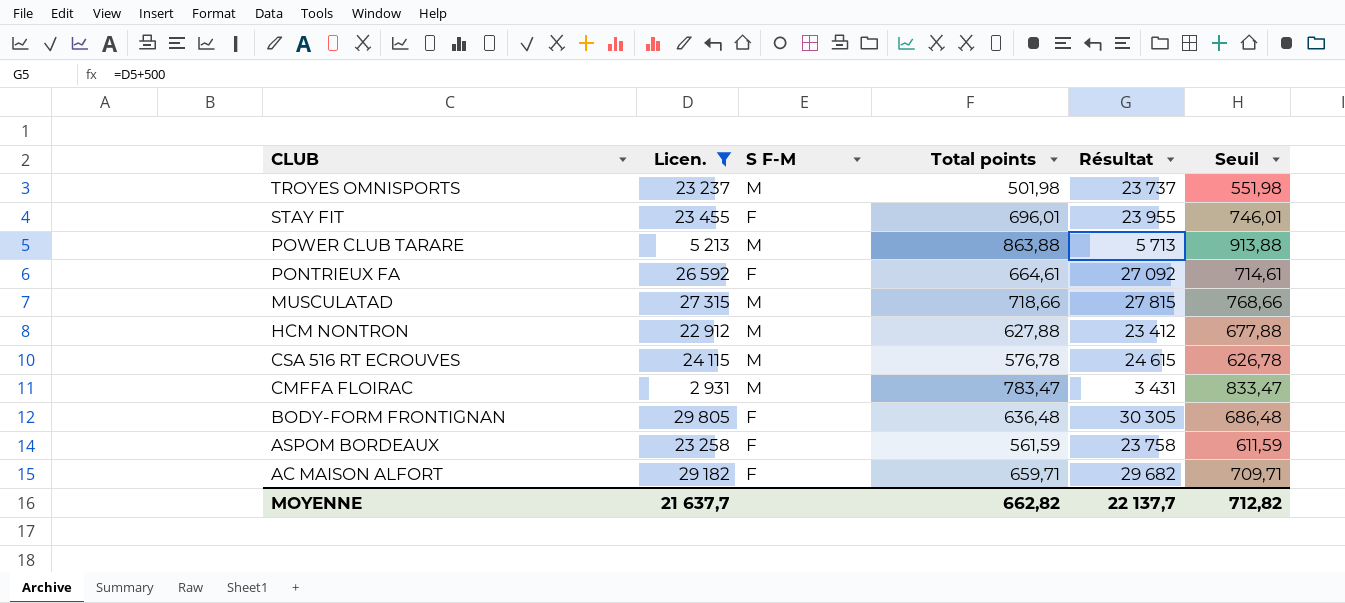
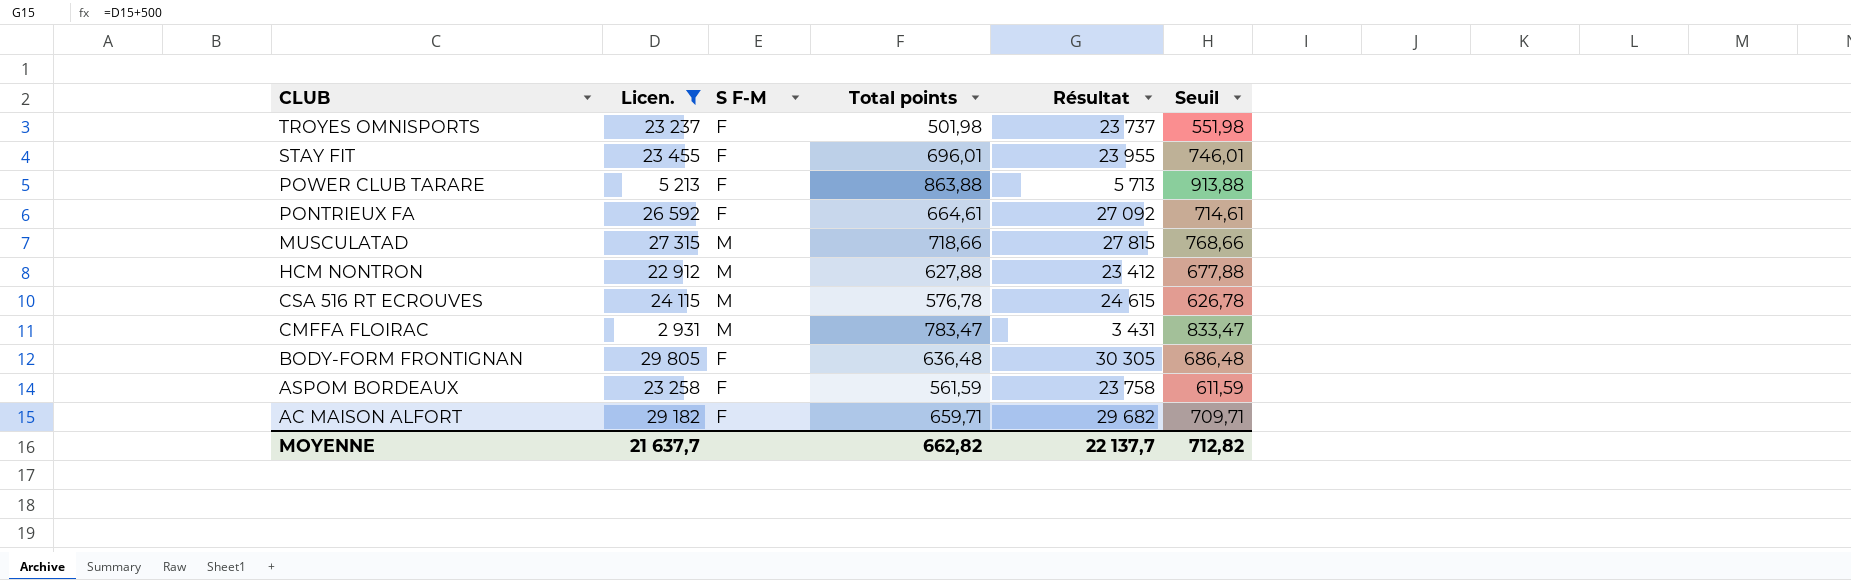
TROYES OMNISPORTS | S F-M: M -> F
POWER CLUB TARARE | S F-M: M -> F

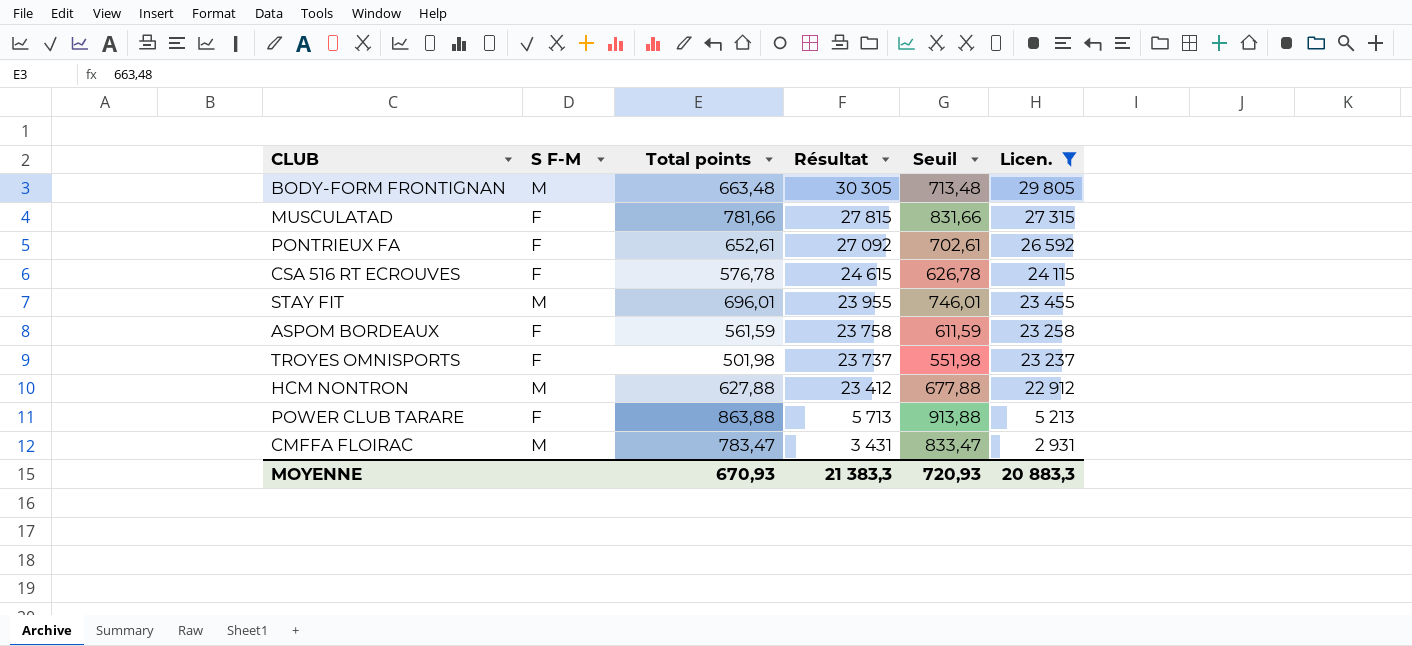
row order: CLUB descending -> Résultat descending
column Licen. | position: 2 -> 6
row AC MAISON ALFORT: 29 182 | F | 659,71 | 29 682 | 709,71 -> none
BODY-FORM FRONTIGNAN | S F-M: F -> M
BODY-FORM FRONTIGNAN | Total points: 636,48 -> 663,48
BODY-FORM FRONTIGNAN | Seuil: 686,48 -> 713,48
MUSCULATAD | S F-M: M -> F
MUSCULATAD | Total points: 718,66 -> 781,66
MUSCULATAD | Seuil: 768,66 -> 831,66
PONTRIEUX FA | Total points: 664,61 -> 652,61
PONTRIEUX FA | Seuil: 714,61 -> 702,61
CSA 516 RT ECROUVES | S F-M: M -> F
STAY FIT | S F-M: F -> M
MOYENNE | Total points: 662,82 -> 670,93
MOYENNE | Résultat: 22 137,7 -> 21 383,3
MOYENNE | Seuil: 712,82 -> 720,93
MOYENNE | Licen.: 21 637,7 -> 20 883,3

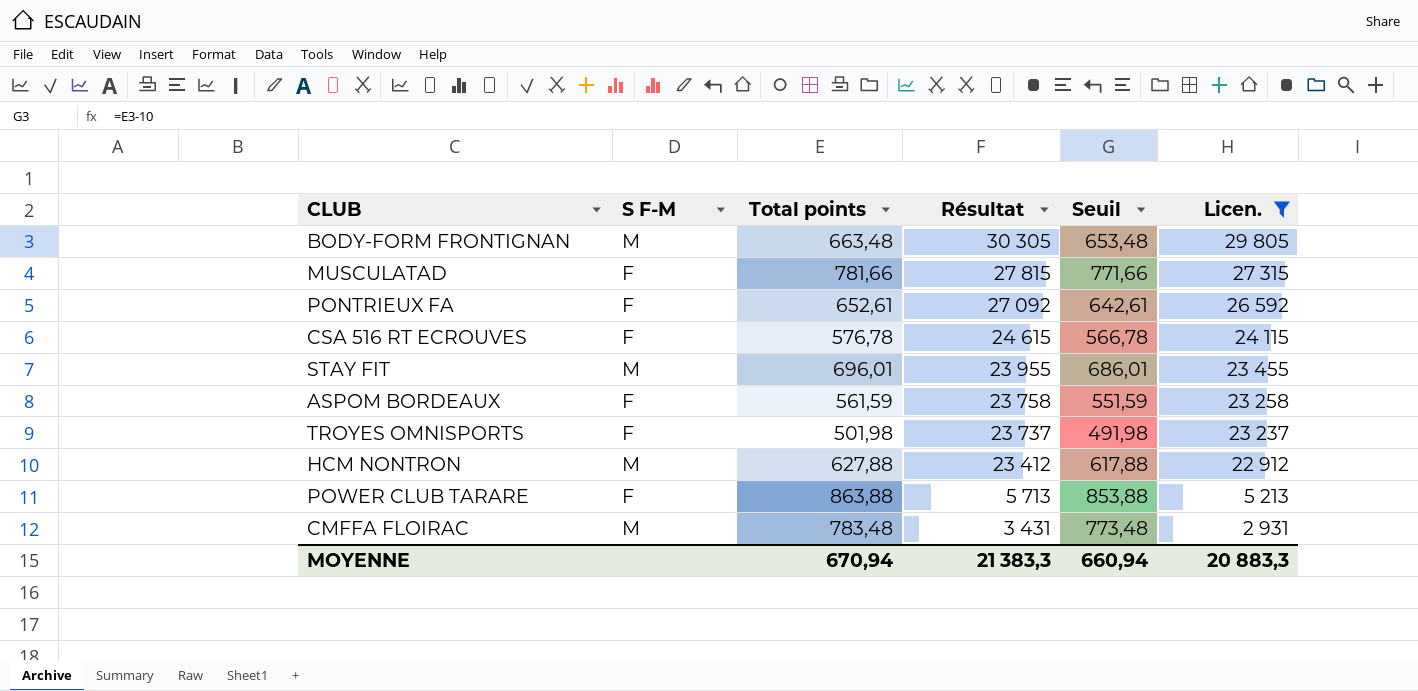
column Seuil | formula: [Total points] + 50 -> [Total points] - 10
CMFFA FLOIRAC | Total points: 783,47 -> 783,48
MOYENNE | Total points: 670,93 -> 670,94
MOYENNE | Seuil: 720,93 -> 660,94

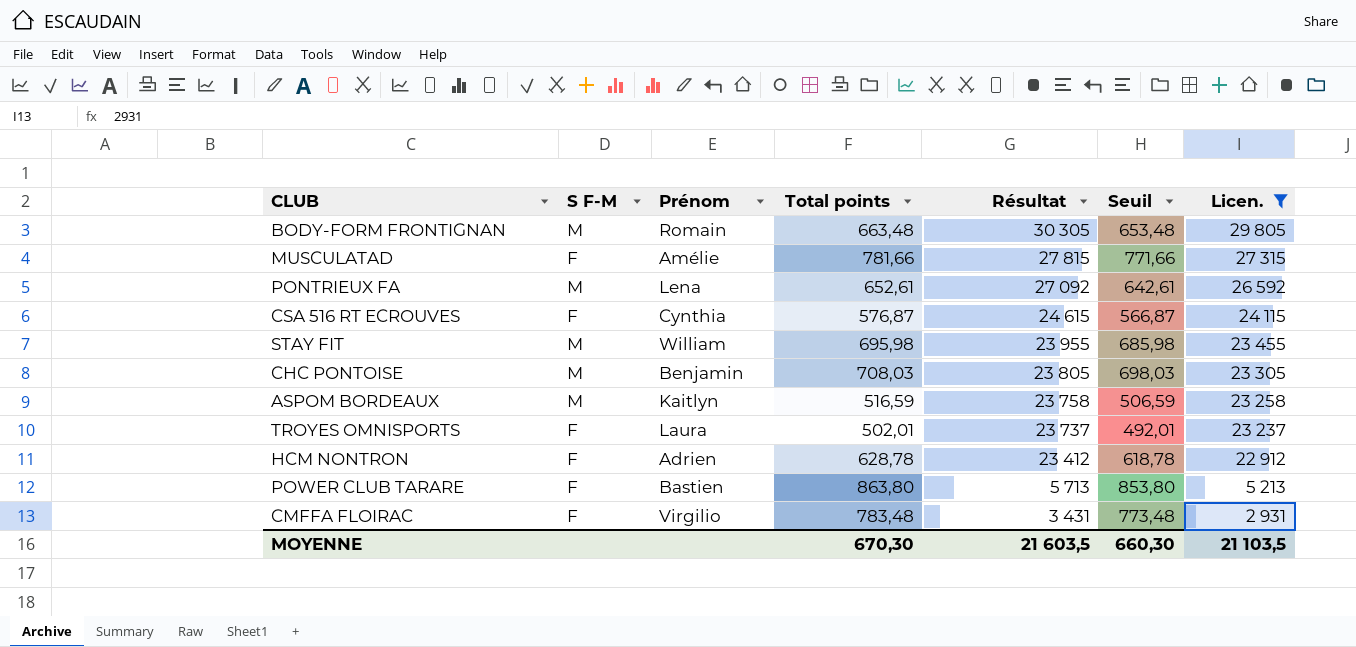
column Prénom | position: none -> 3
PONTRIEUX FA | S F-M: F -> M
CSA 516 RT ECROUVES | Total points: 576,78 -> 576,87
CSA 516 RT ECROUVES | Seuil: 566,78 -> 566,87
STAY FIT | Total points: 696,01 -> 695,98
STAY FIT | Seuil: 686,01 -> 685,98
row CHC PONTOISE: none -> M | Benjamin | 708,03 | 23 805 | 698,03 | 23 305
ASPOM BORDEAUX | S F-M: F -> M
ASPOM BORDEAUX | Total points: 561,59 -> 516,59
ASPOM BORDEAUX | Seuil: 551,59 -> 506,59
TROYES OMNISPORTS | Total points: 501,98 -> 502,01
TROYES OMNISPORTS | Seuil: 491,98 -> 492,01
HCM NONTRON | S F-M: M -> F
HCM NONTRON | Total points: 627,88 -> 628,78
HCM NONTRON | Seuil: 617,88 -> 618,78
POWER CLUB TARARE | Total points: 863,88 -> 863,80
POWER CLUB TARARE | Seuil: 853,88 -> 853,80
CMFFA FLOIRAC | S F-M: M -> F
MOYENNE | Total points: 670,94 -> 670,30
MOYENNE | Résultat: 21 383,3 -> 21 603,5
MOYENNE | Seuil: 660,94 -> 660,30
MOYENNE | Licen.: 20 883,3 -> 21 103,5

